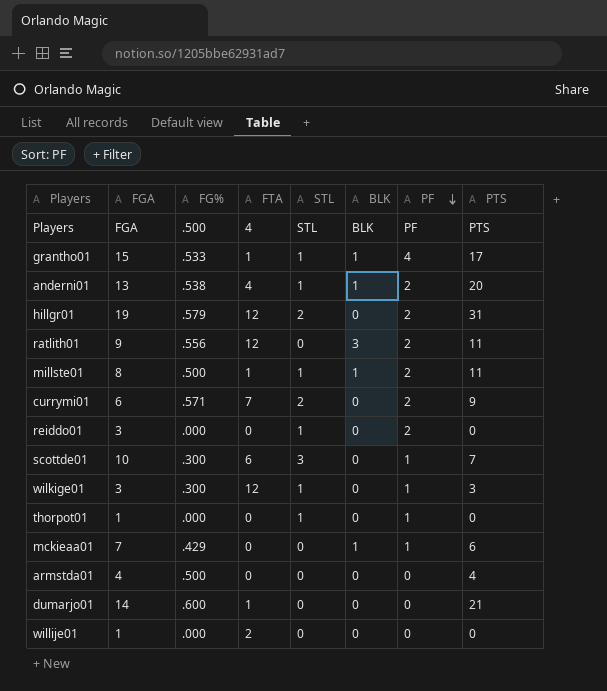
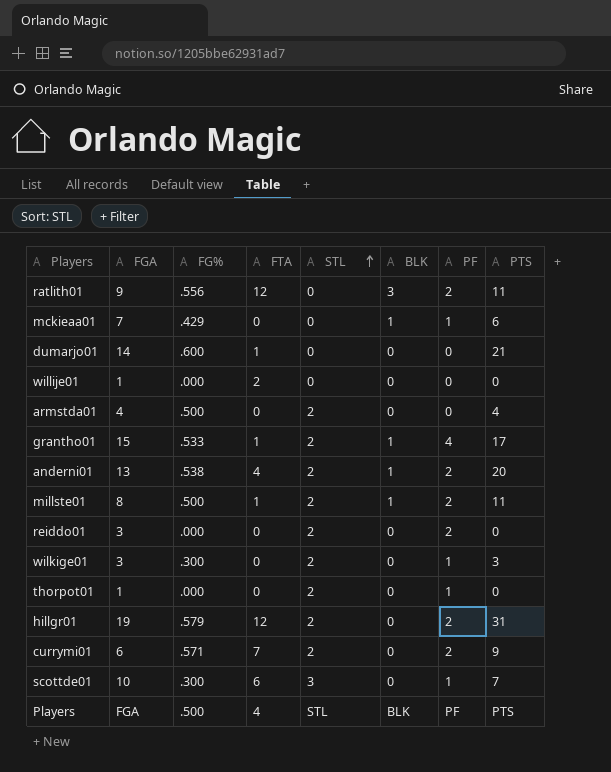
row order: PF descending -> STL ascending
armstda01 | STL: 0 -> 2
grantho01 | STL: 1 -> 2
anderni01 | STL: 1 -> 2
millste01 | STL: 1 -> 2
reiddo01 | STL: 1 -> 2
wilkige01 | FTA: 12 -> 0
wilkige01 | STL: 1 -> 2
thorpot01 | STL: 1 -> 2

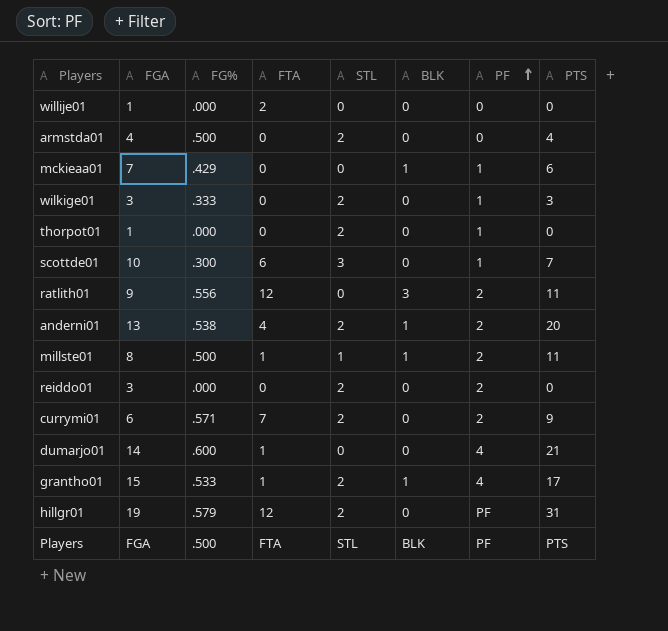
row order: STL ascending -> PF ascending
wilkige01 | FG%: .300 -> .333
millste01 | STL: 2 -> 1
dumarjo01 | PF: 0 -> 4
hillgr01 | PF: 2 -> PF
Players | FTA: 4 -> FTA

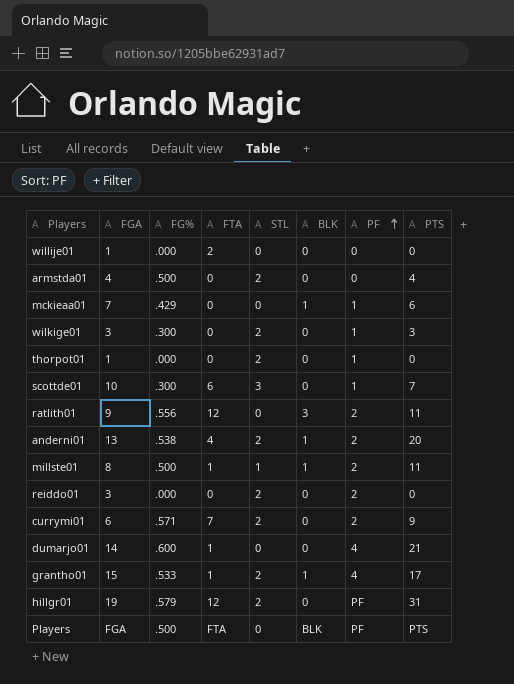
wilkige01 | FG%: .333 -> .300
Players | STL: STL -> 0

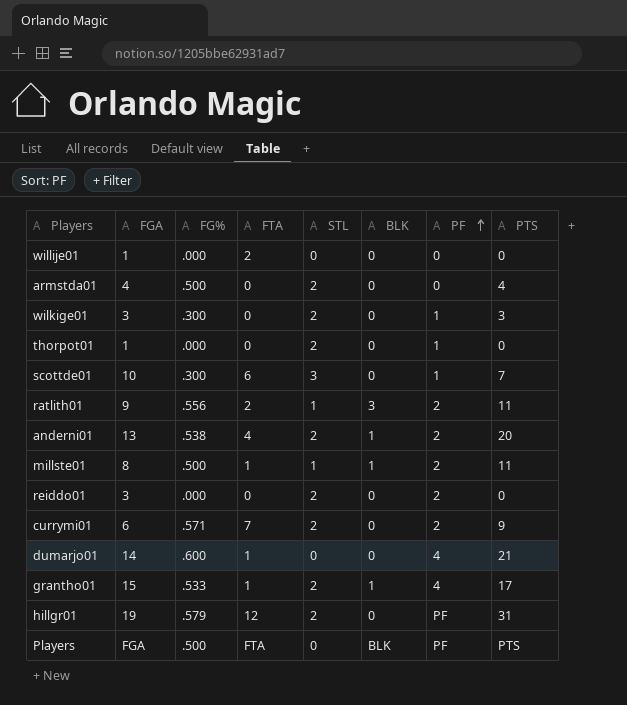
row mckieaa01: 7 | .429 | 0 | 0 | 1 | 1 | 6 -> none
ratlith01 | FTA: 12 -> 2
ratlith01 | STL: 0 -> 1

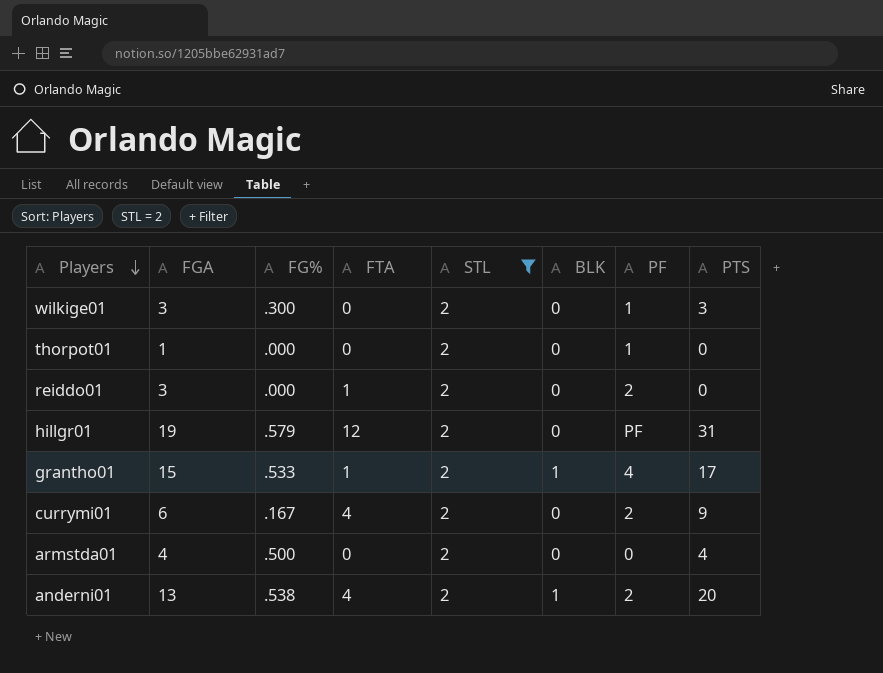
filter: none -> STL = 2
row order: PF ascending -> Players descending
reiddo01 | FTA: 0 -> 1
currymi01 | FG%: .571 -> .167
currymi01 | FTA: 7 -> 4

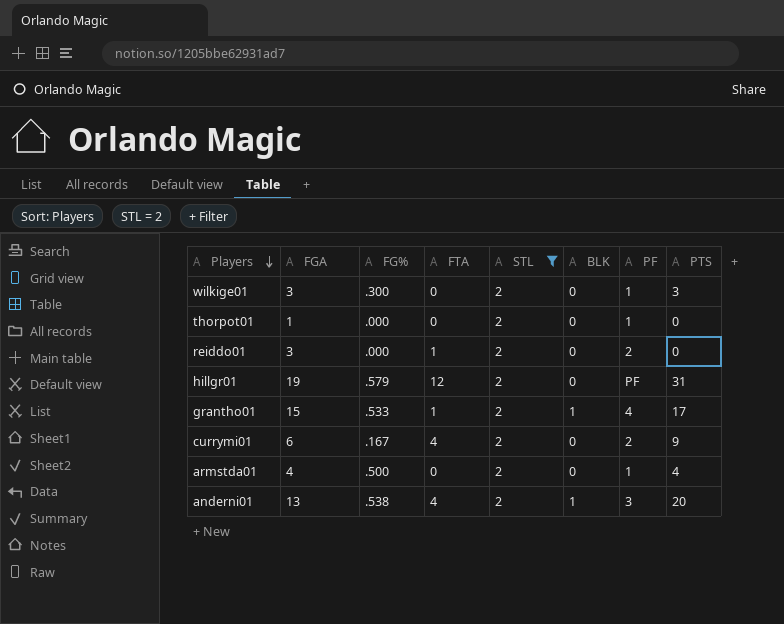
armstda01 | PF: 0 -> 1
anderni01 | PF: 2 -> 3

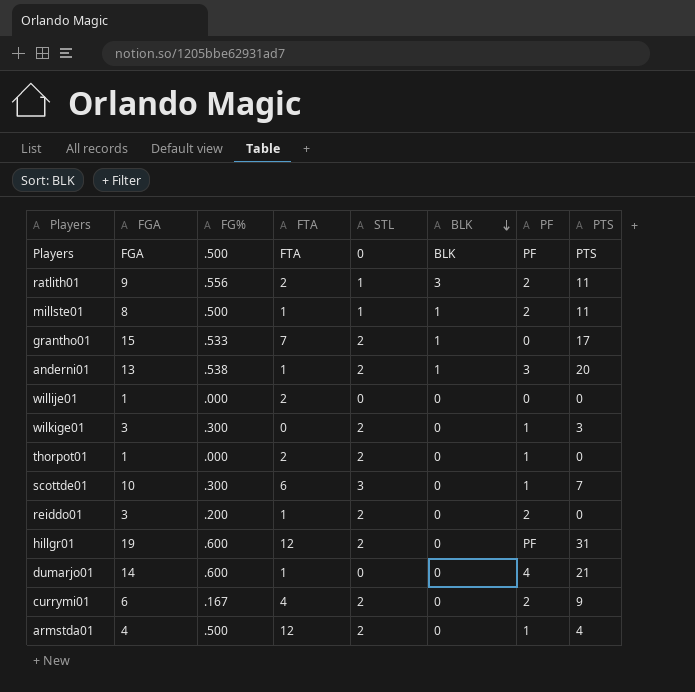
filter: STL = 2 -> none
row order: Players descending -> BLK descending
grantho01 | FTA: 1 -> 7
grantho01 | PF: 4 -> 0
anderni01 | FTA: 4 -> 1
thorpot01 | FTA: 0 -> 2
reiddo01 | FG%: .000 -> .200
hillgr01 | FG%: .579 -> .600
armstda01 | FTA: 0 -> 12

